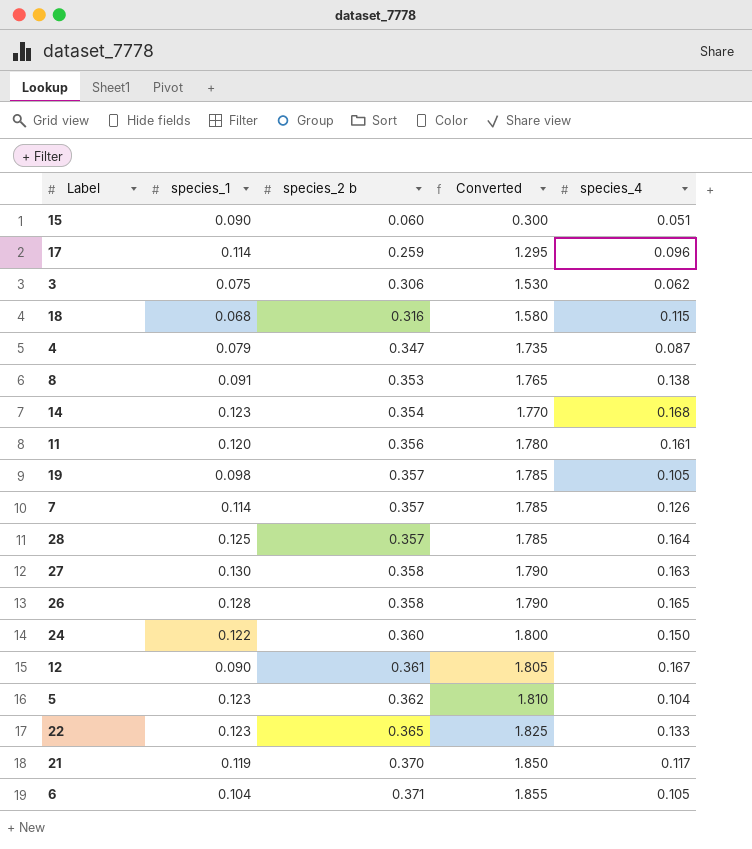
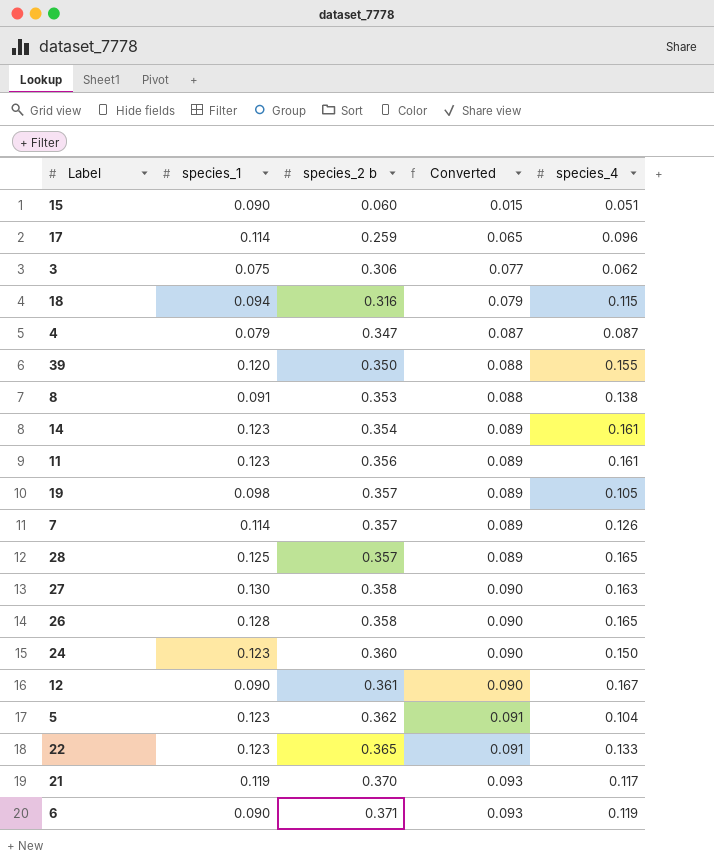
column Converted | formula: [species_2 b] * 5 -> [species_2 b] * 0.25
18 | species_1: 0.068 -> 0.094
row 39: none -> 0.120 | 0.350 | 0.088 | 0.155
14 | species_4: 0.168 -> 0.161
11 | species_1: 0.120 -> 0.123
28 | species_4: 0.164 -> 0.165
24 | species_1: 0.122 -> 0.123
6 | species_1: 0.104 -> 0.090
6 | species_4: 0.105 -> 0.119

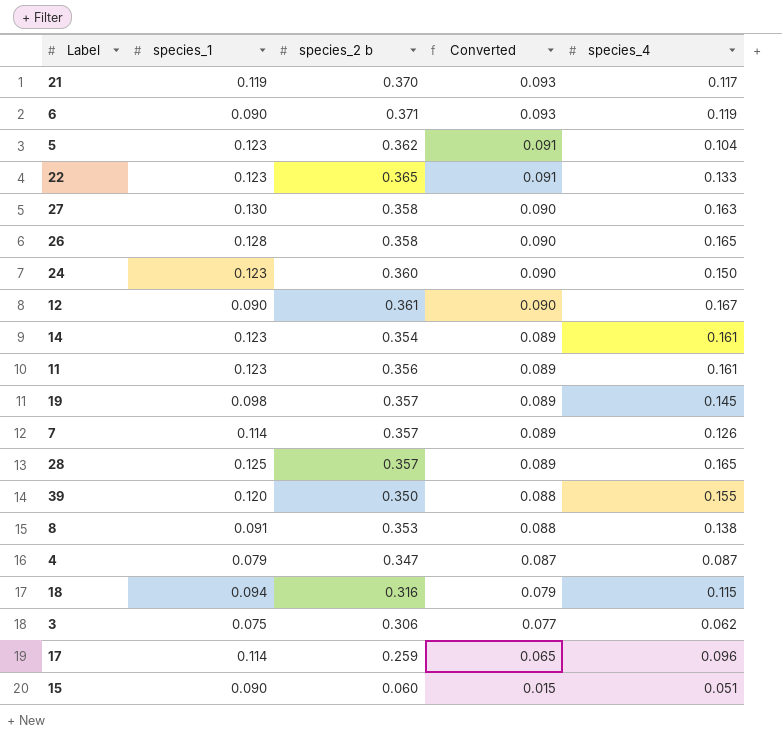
row order: species_2 b ascending -> Converted descending
19 | species_4: 0.105 -> 0.145

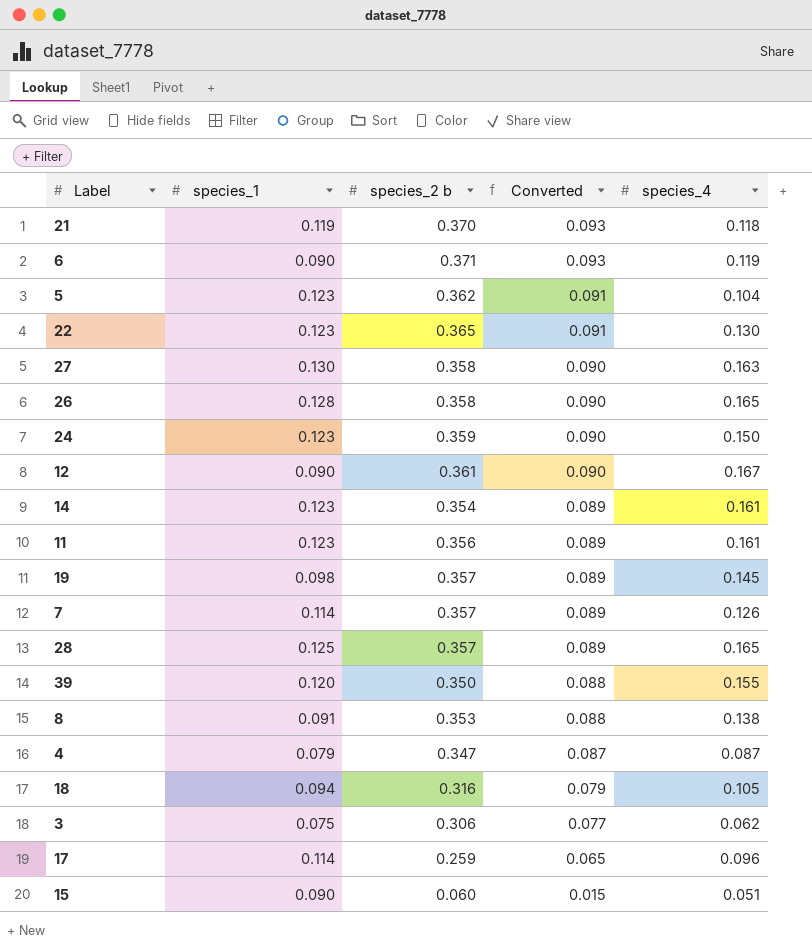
21 | species_4: 0.117 -> 0.118
22 | species_4: 0.133 -> 0.130
24 | species_2 b: 0.360 -> 0.359
18 | species_4: 0.115 -> 0.105

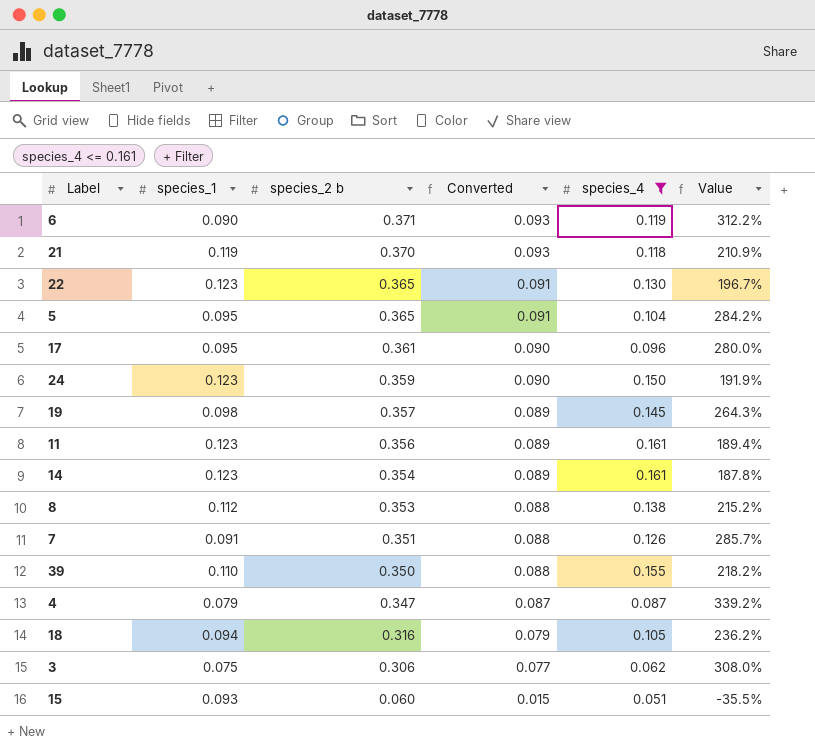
filter: none -> species_4 <= 0.161
row order: Converted descending -> species_2 b descending
column Value | formula: none -> ([species_2 b] - [species_1]) / [species_1]
5 | species_1: 0.123 -> 0.095
5 | species_2 b: 0.362 -> 0.365
17 | species_1: 0.114 -> 0.095
17 | species_2 b: 0.259 -> 0.361
17 | Converted: 0.065 -> 0.090
8 | species_1: 0.091 -> 0.112
7 | species_1: 0.114 -> 0.091
7 | species_2 b: 0.357 -> 0.351
7 | Converted: 0.089 -> 0.088
39 | species_1: 0.120 -> 0.110
15 | species_1: 0.090 -> 0.093

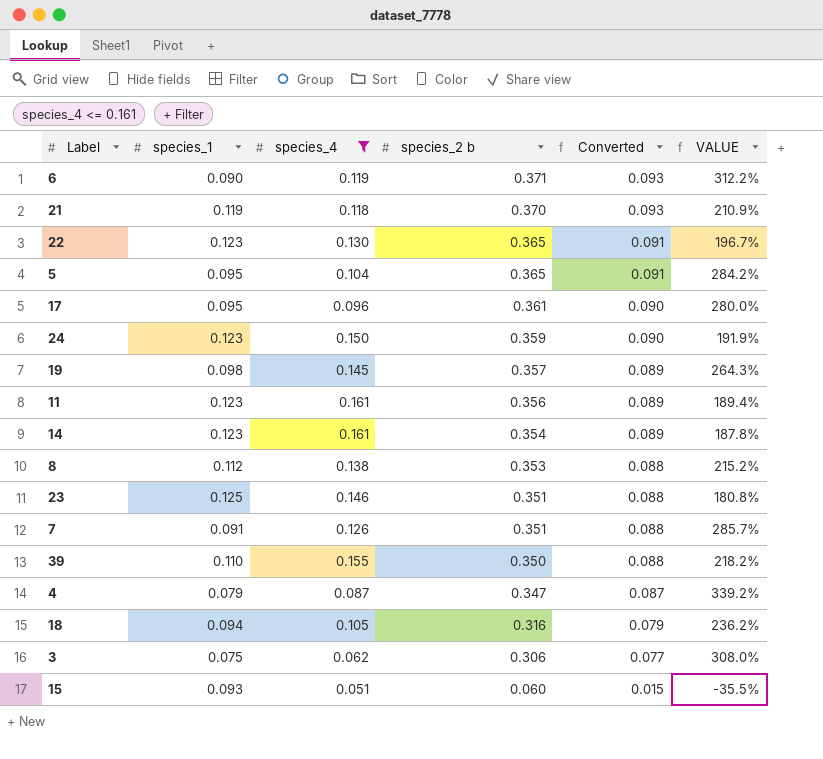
column species_4 | position: 5 -> 3
column name: Value -> VALUE
row 23: none -> 0.125 | 0.146 | 0.351 | 0.088 | 180.8%

